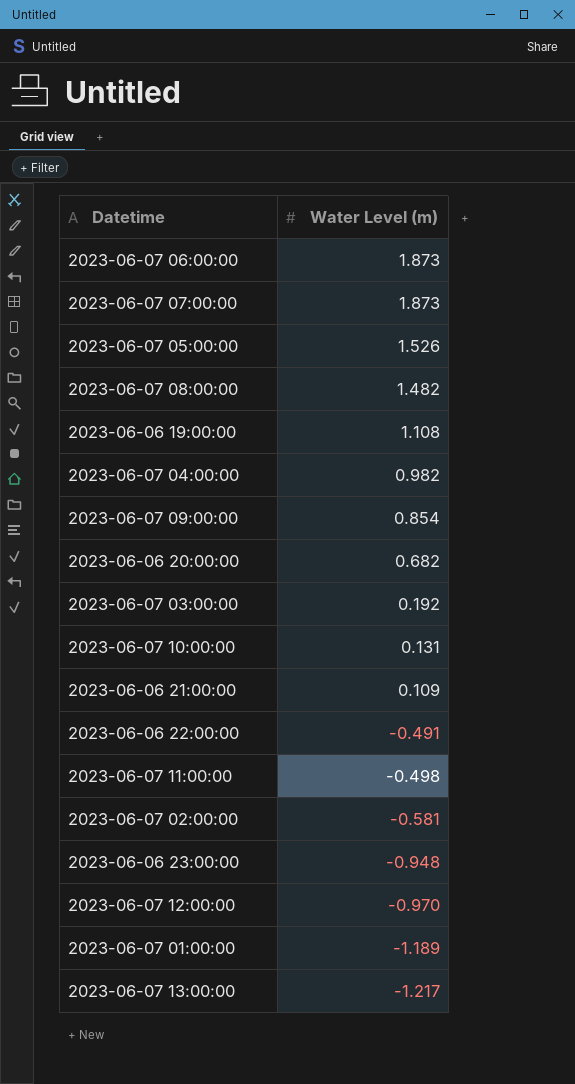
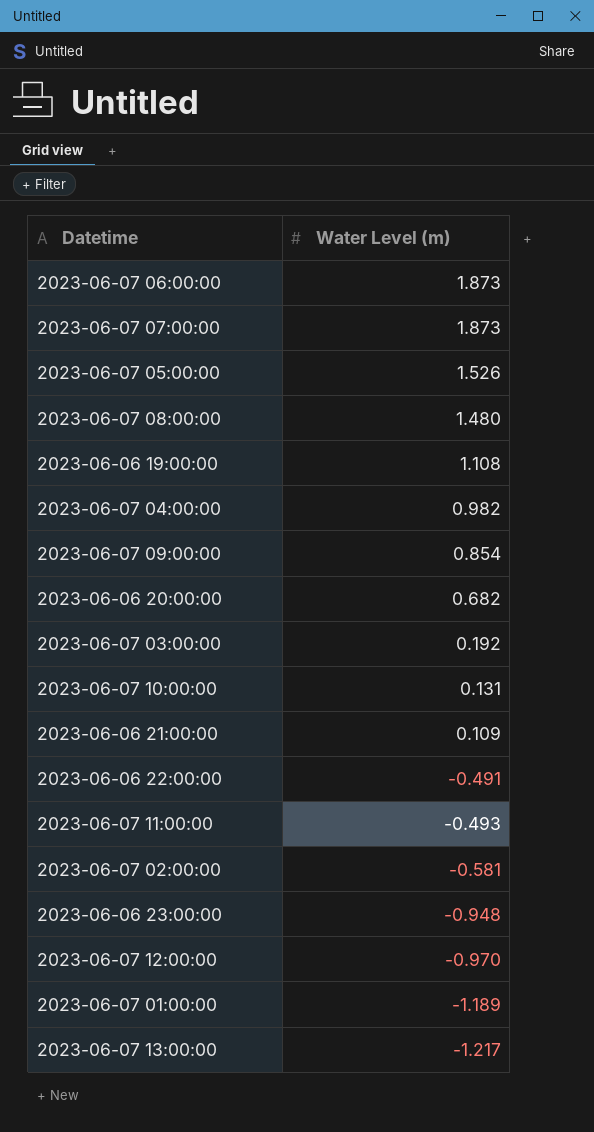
2023-06-07 08:00:00 | Water Level (m): 1.482 -> 1.480
2023-06-07 11:00:00 | Water Level (m): -0.498 -> -0.493

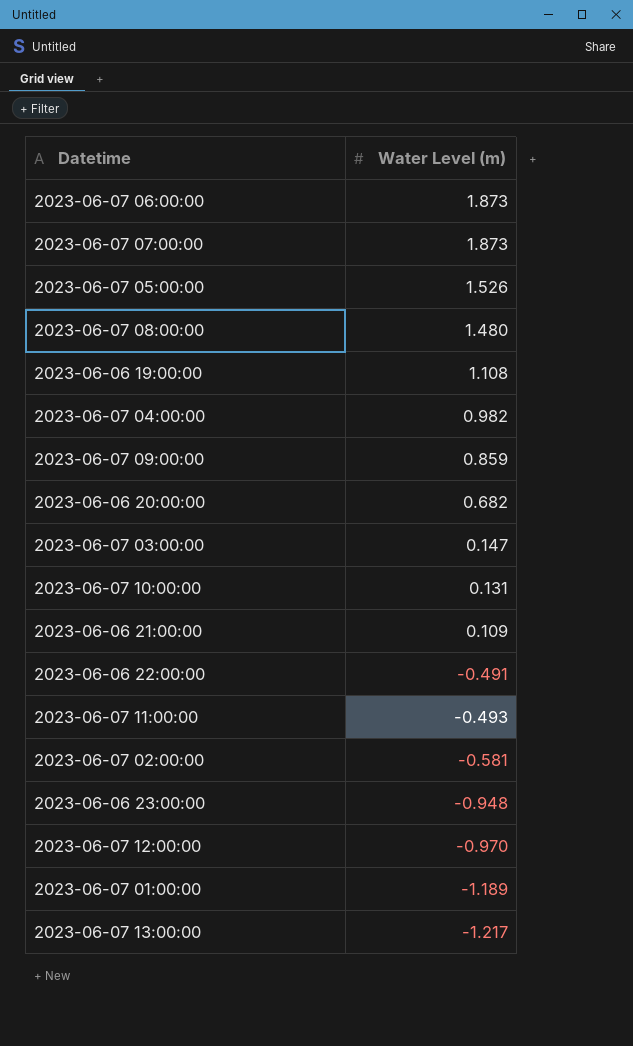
2023-06-07 09:00:00 | Water Level (m): 0.854 -> 0.859
2023-06-07 03:00:00 | Water Level (m): 0.192 -> 0.147

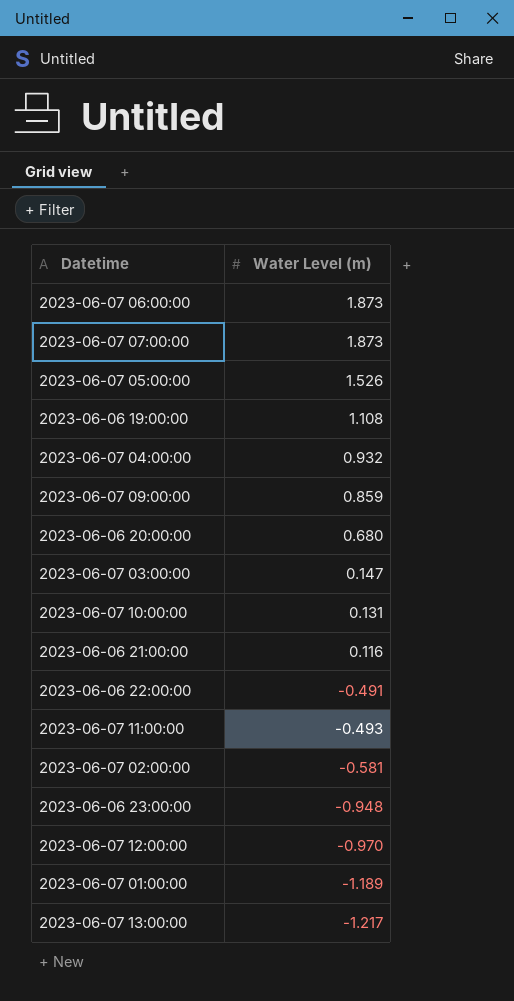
row 2023-06-07 08:00:00: 1.480 -> none
2023-06-07 04:00:00 | Water Level (m): 0.982 -> 0.932
2023-06-06 20:00:00 | Water Level (m): 0.682 -> 0.680
2023-06-06 21:00:00 | Water Level (m): 0.109 -> 0.116

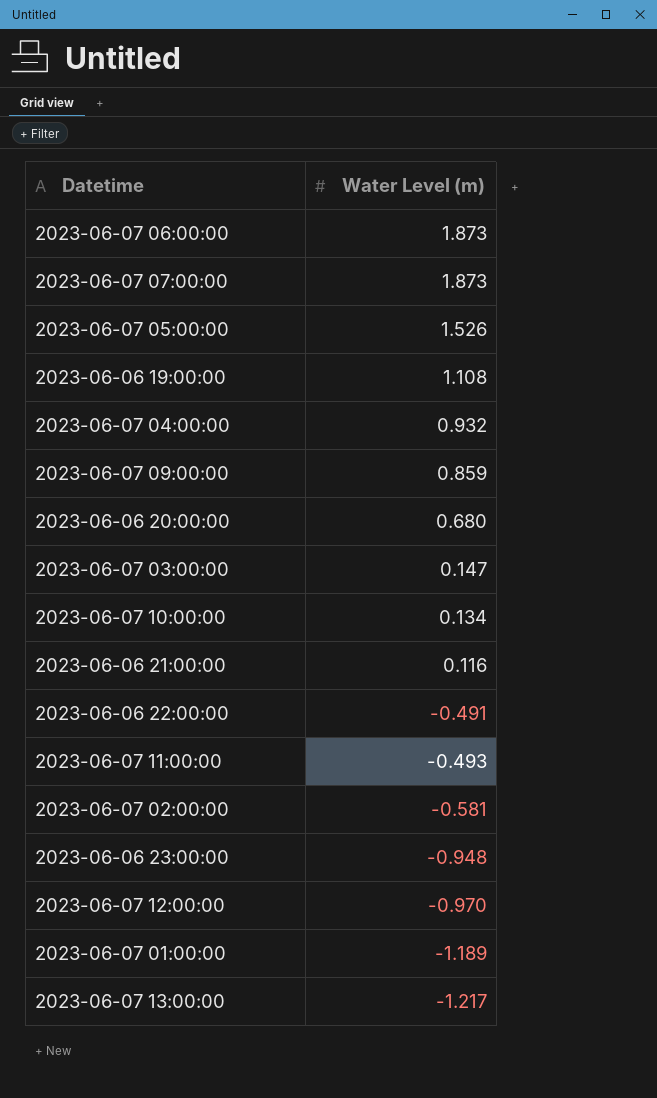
2023-06-07 10:00:00 | Water Level (m): 0.131 -> 0.134

